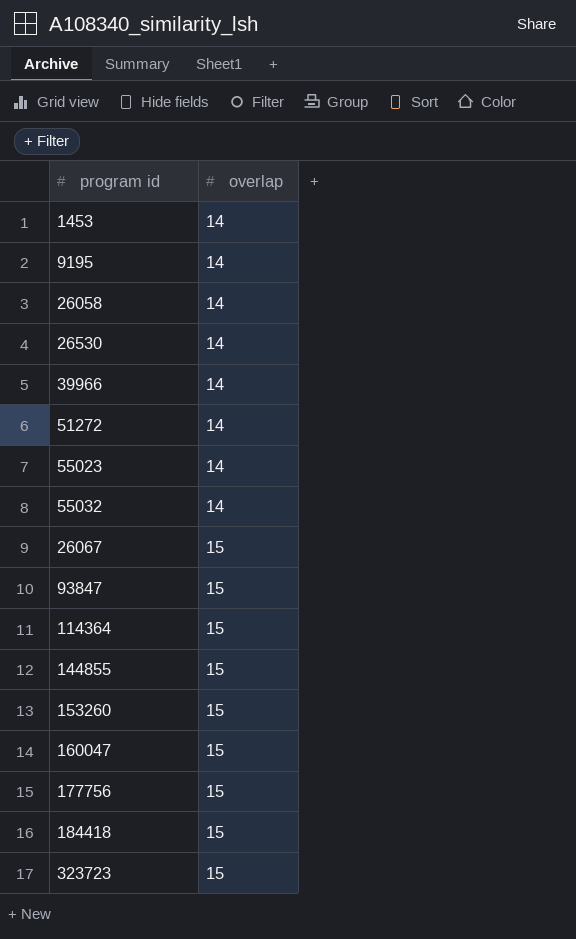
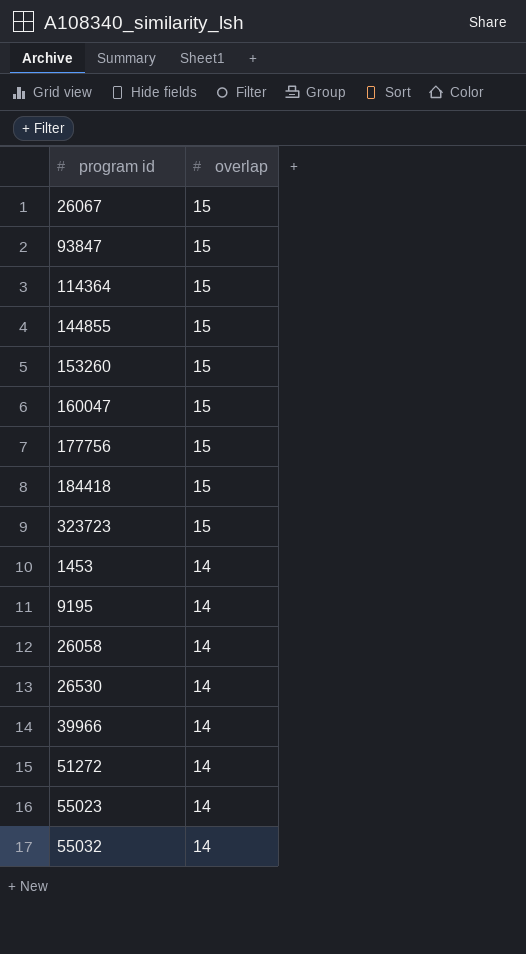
row order: overlap ascending -> overlap descending

